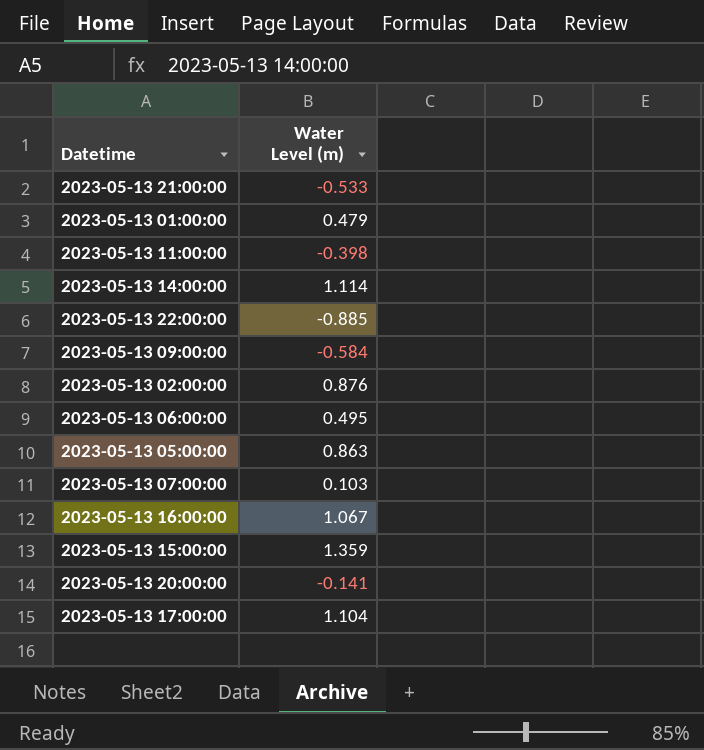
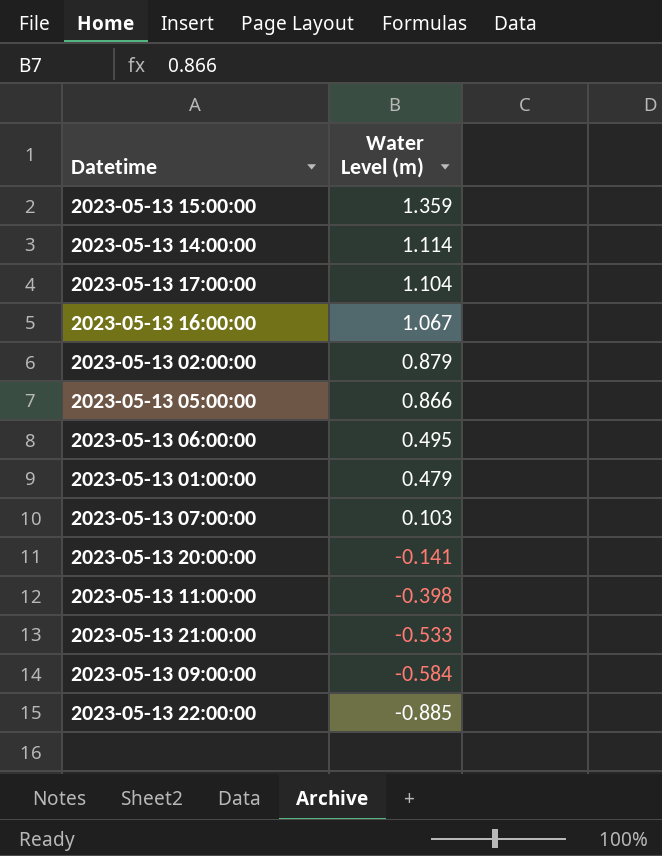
row order: none -> Water Level (m) descending
2023-05-13 02:00:00 | Water Level (m): 0.876 -> 0.879
2023-05-13 05:00:00 | Water Level (m): 0.863 -> 0.866

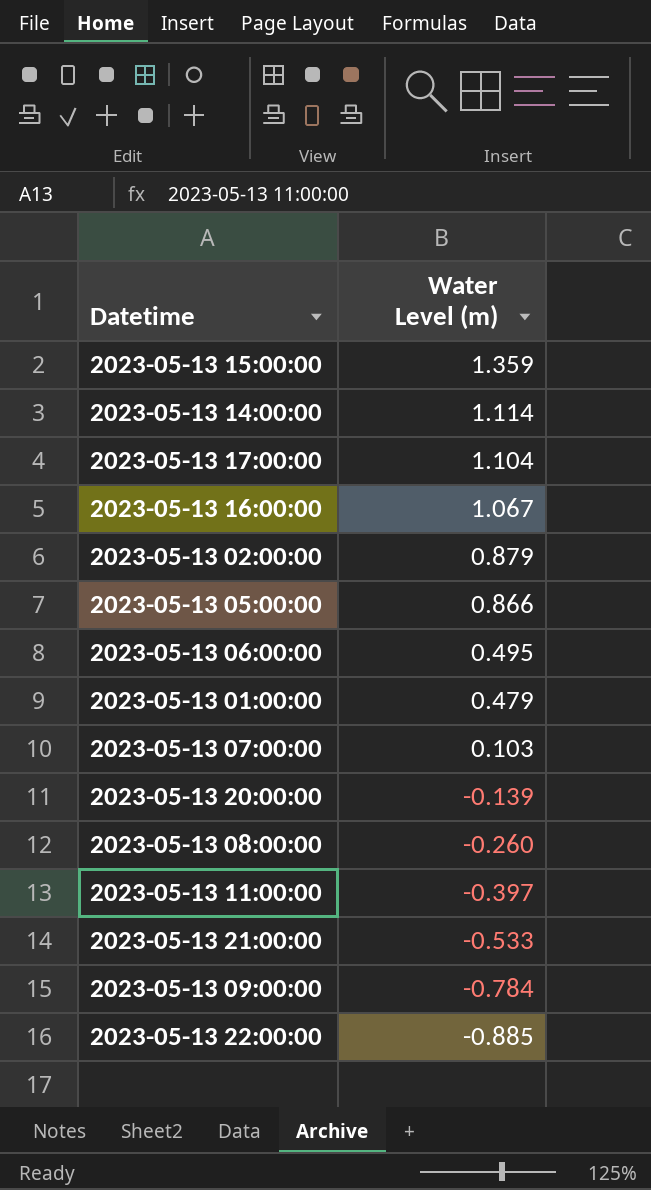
2023-05-13 20:00:00 | Water Level (m): -0.141 -> -0.139
row 2023-05-13 08:00:00: none -> -0.260
2023-05-13 11:00:00 | Water Level (m): -0.398 -> -0.397
2023-05-13 09:00:00 | Water Level (m): -0.584 -> -0.784

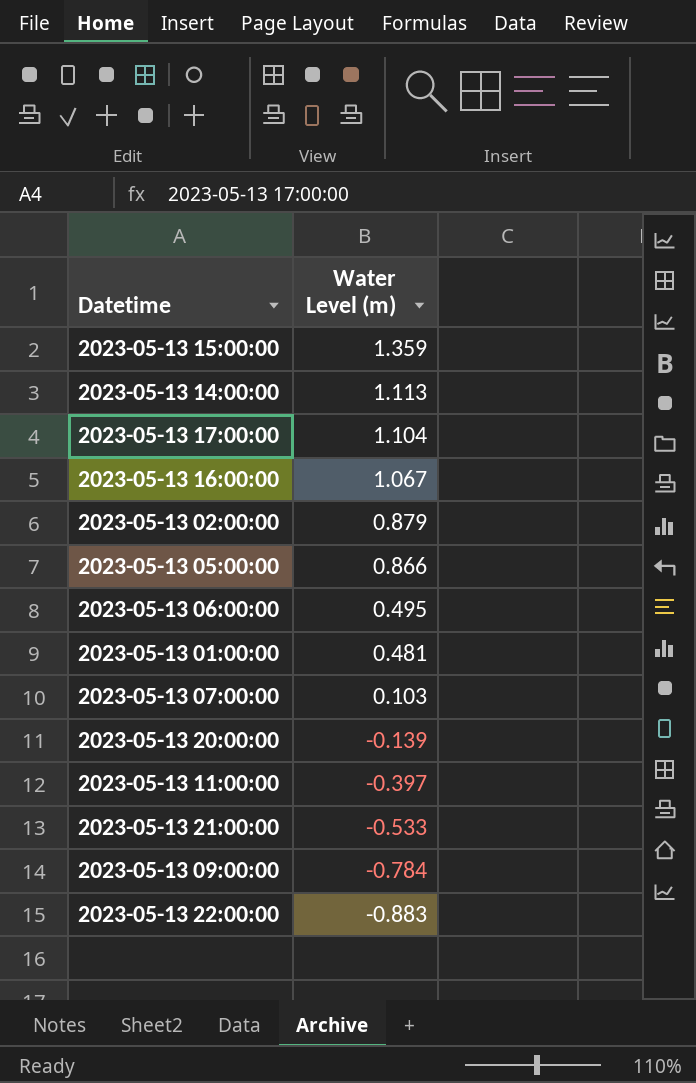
row 2023-05-13 08:00:00: -0.260 -> none
2023-05-13 14:00:00 | Water Level (m): 1.114 -> 1.113
2023-05-13 01:00:00 | Water Level (m): 0.479 -> 0.481
2023-05-13 22:00:00 | Water Level (m): -0.885 -> -0.883

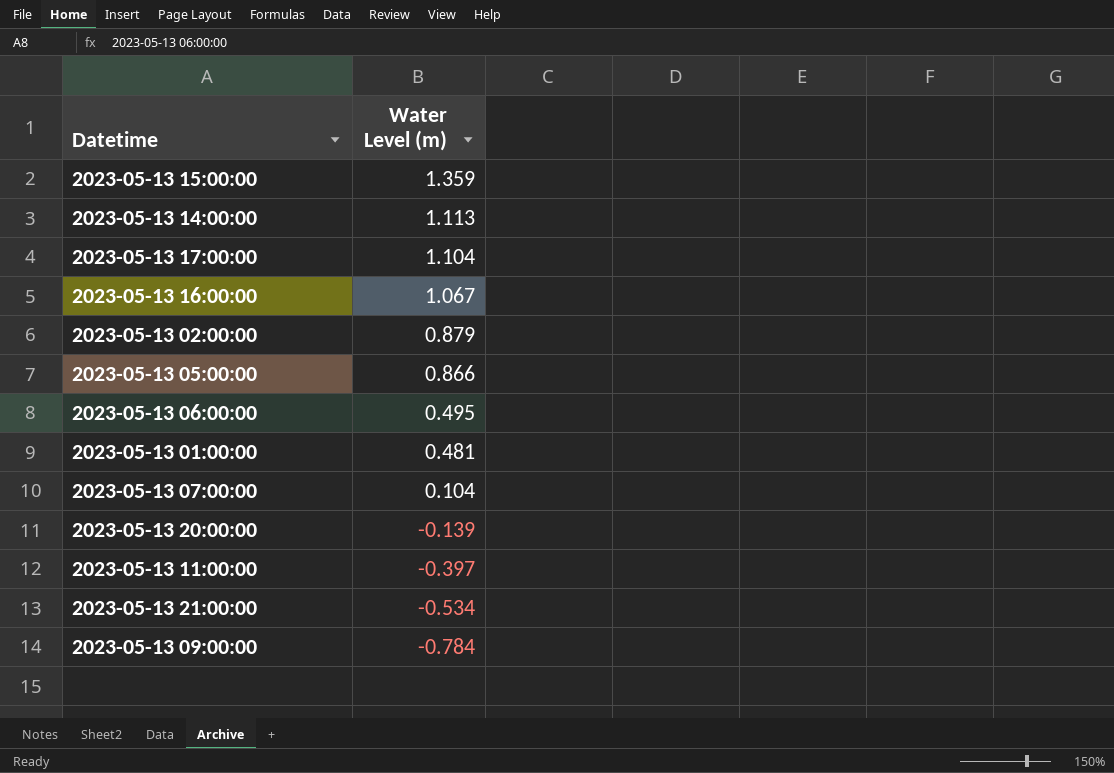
row 2023-05-13 22:00:00: -0.883 -> none
2023-05-13 07:00:00 | Water Level (m): 0.103 -> 0.104
2023-05-13 21:00:00 | Water Level (m): -0.533 -> -0.534

